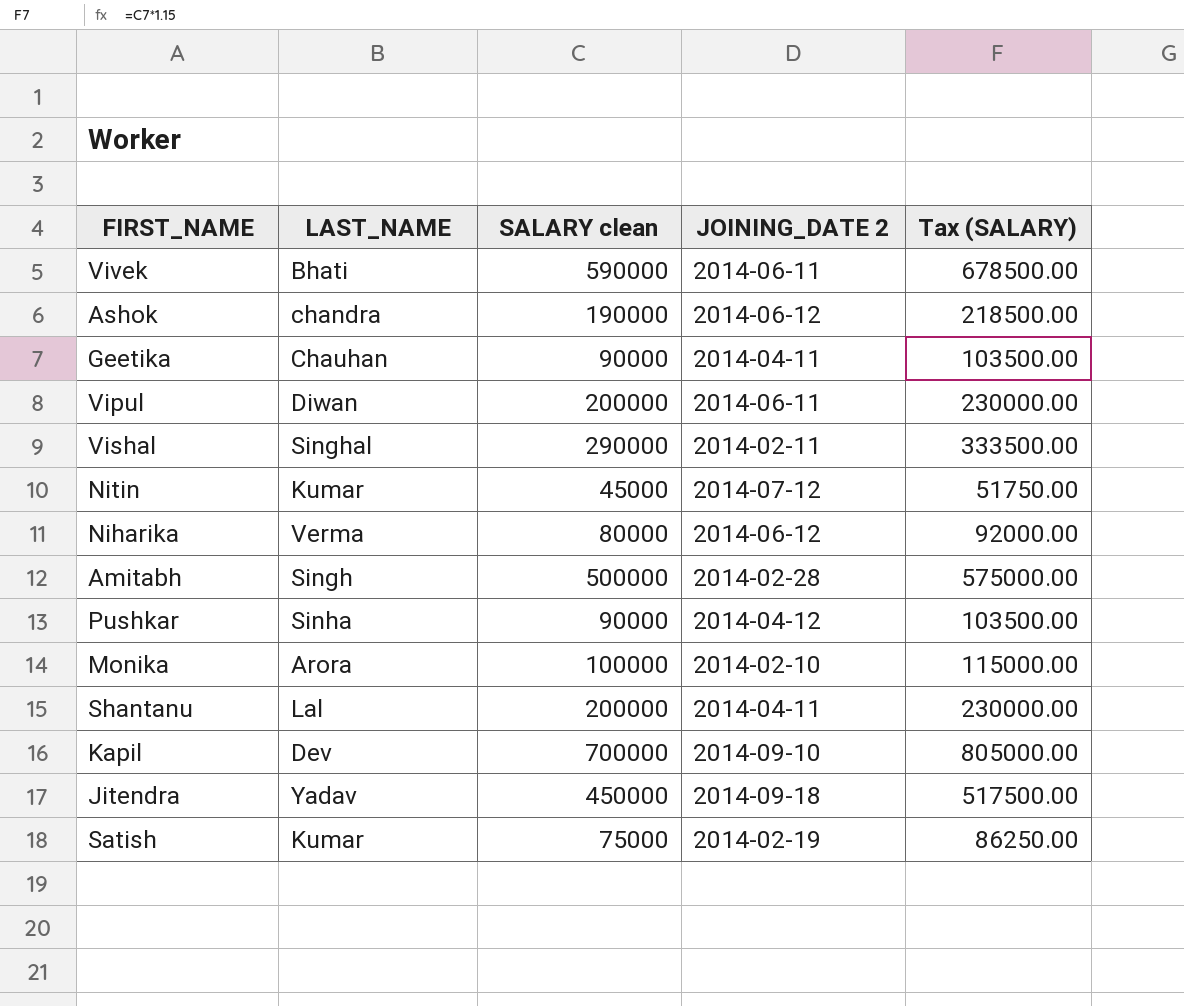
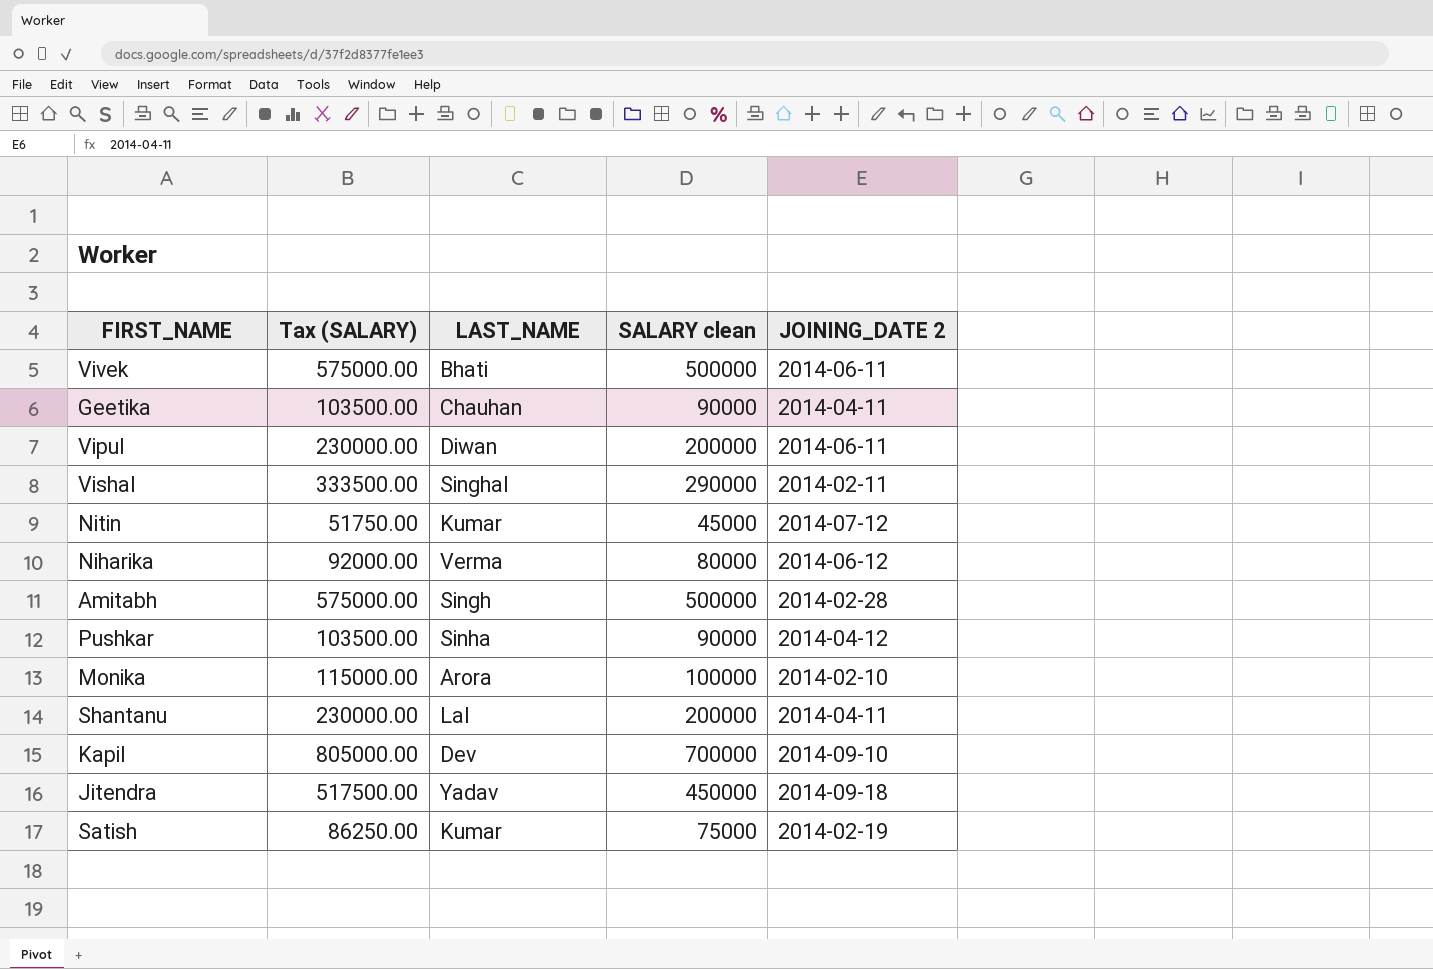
column Tax (SALARY) | position: 5 -> 2
row Ashok: chandra | 190000 | 2014-06-12 | 218500.00 -> none
Vivek | Tax (SALARY): 678500.00 -> 575000.00
Vivek | SALARY clean: 590000 -> 500000

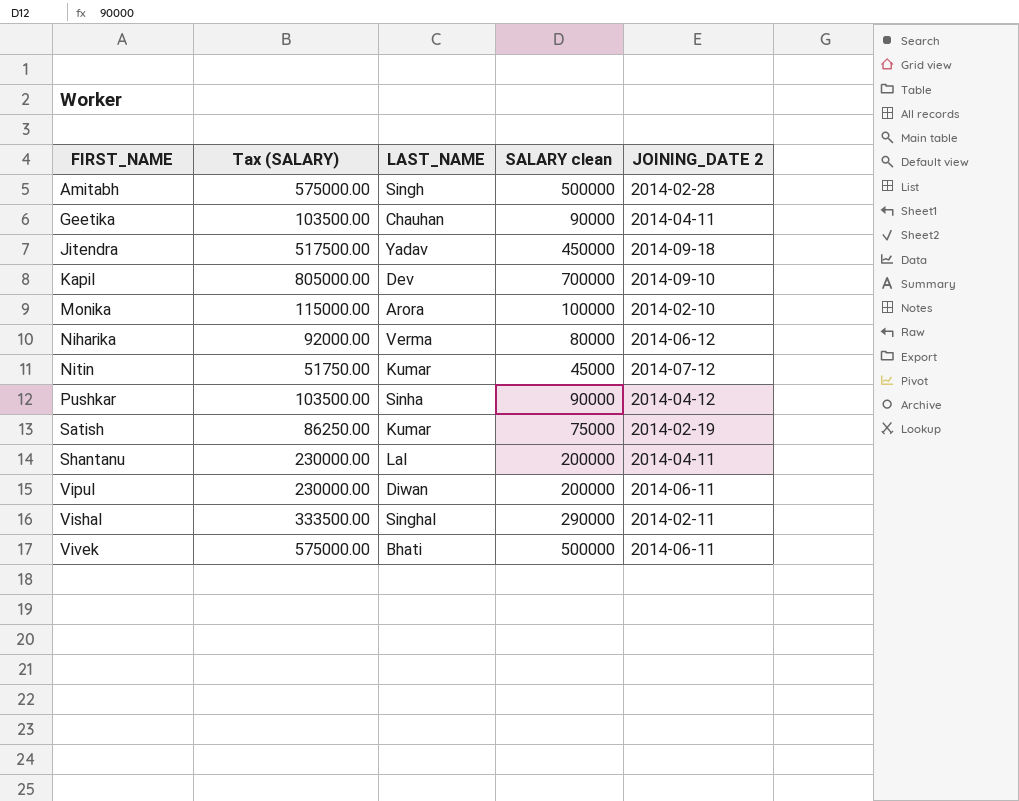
row order: none -> FIRST_NAME ascending

